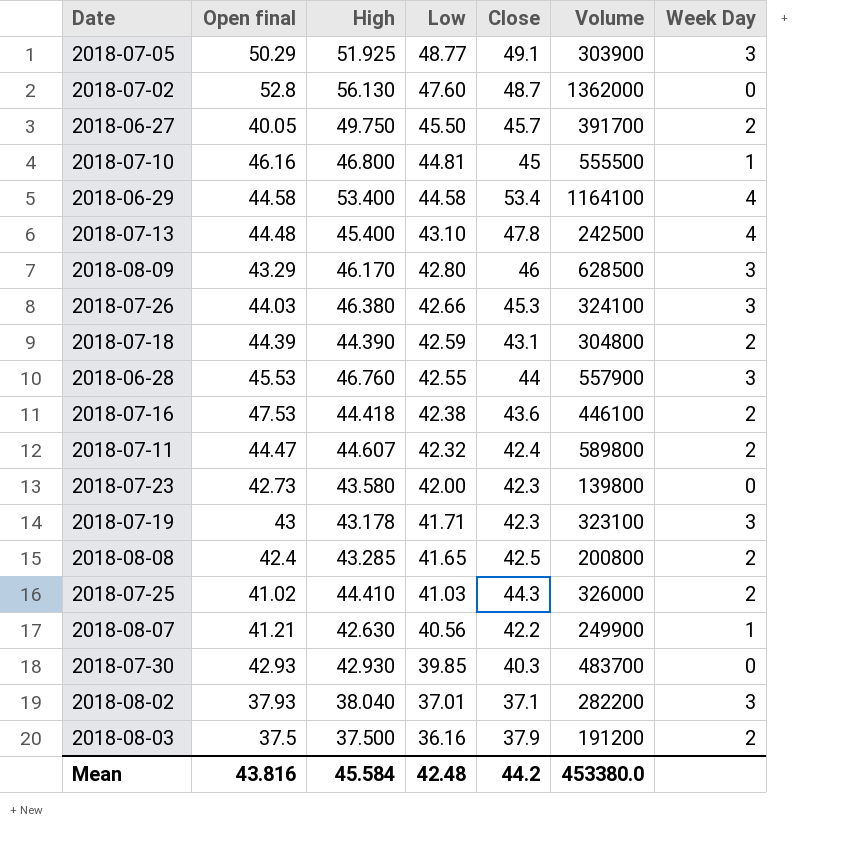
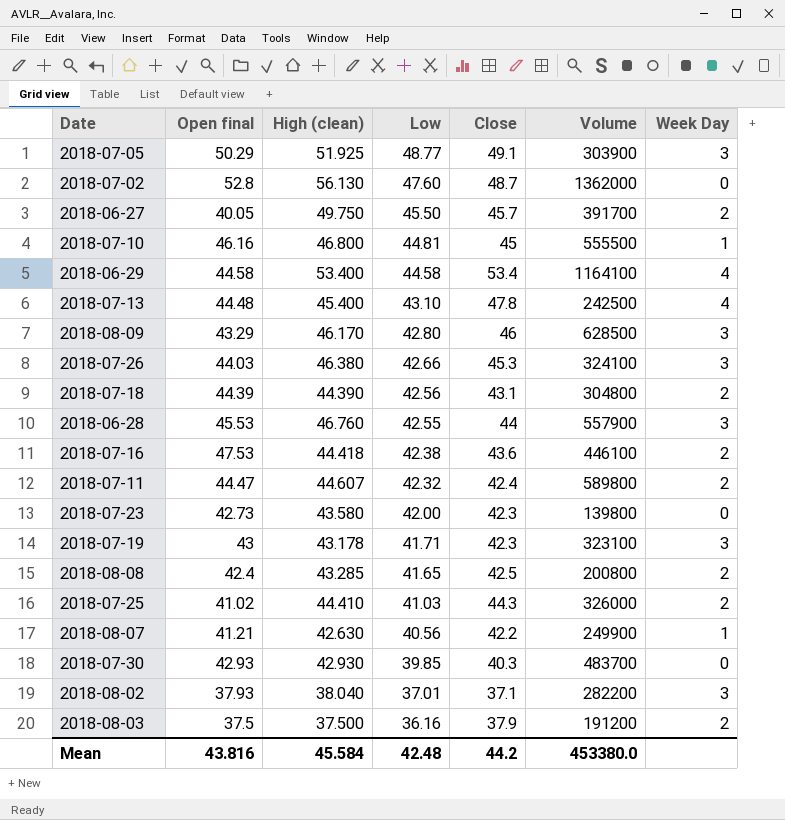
column name: High -> High (clean)
2018-07-18 | Low: 42.59 -> 42.56

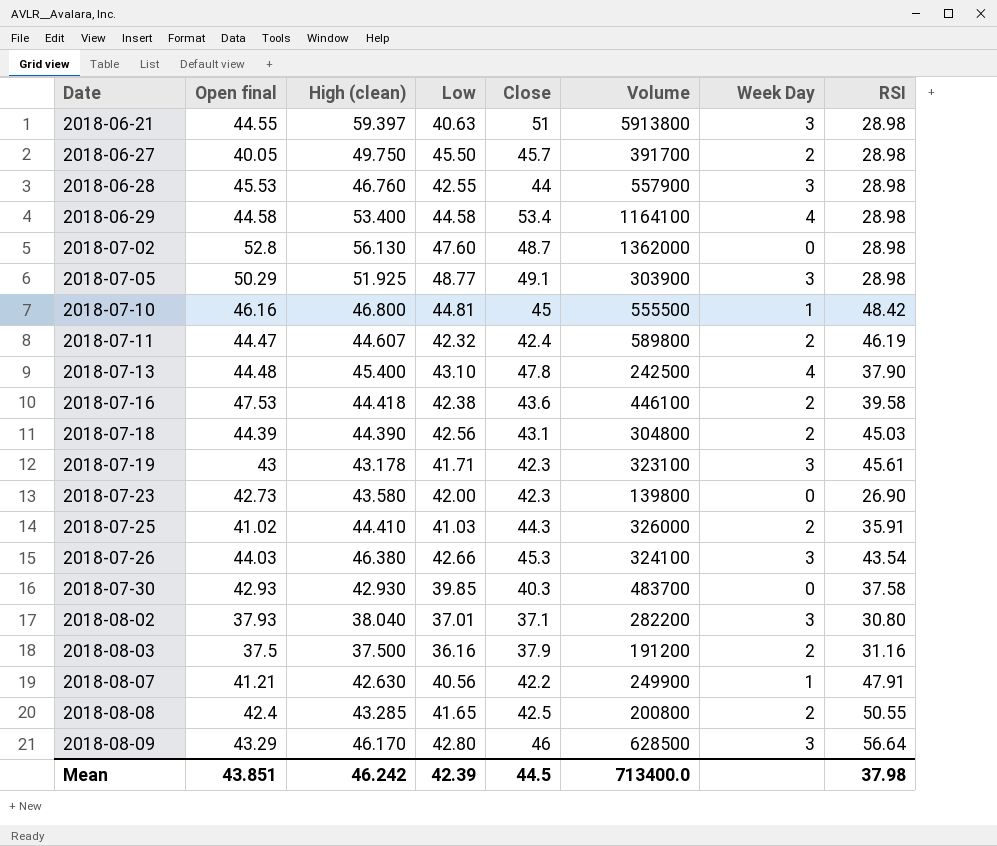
row order: Low descending -> Date ascending
column RSI | position: none -> 8
row 2018-06-21: none -> 44.55 | 59.397 | 40.63 | 51 | 5913800 | 3 | 28.98
Mean | Open final: 43.816 -> 43.851
Mean | High (clean): 45.584 -> 46.242
Mean | Low: 42.48 -> 42.39
Mean | Close: 44.2 -> 44.5
Mean | Volume: 453380.0 -> 713400.0

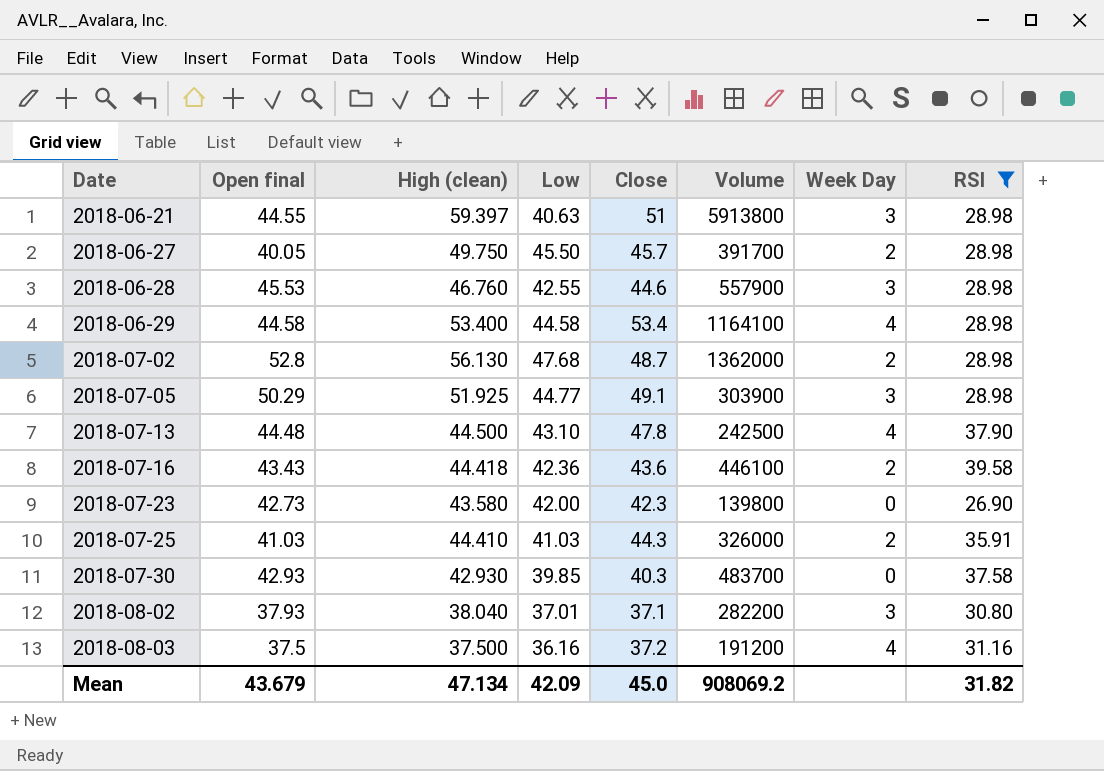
filter: none -> RSI <= 39.58
2018-06-28 | Close: 44 -> 44.6
2018-07-02 | Low: 47.60 -> 47.68
2018-07-02 | Week Day: 0 -> 2
2018-07-05 | Low: 48.77 -> 44.77
2018-07-13 | High (clean): 45.400 -> 44.500
2018-07-16 | Open final: 47.53 -> 43.43
2018-07-16 | Low: 42.38 -> 42.36
2018-07-25 | Open final: 41.02 -> 41.03
2018-08-03 | Close: 37.9 -> 37.2
2018-08-03 | Week Day: 2 -> 4
Mean | Open final: 43.851 -> 43.679
Mean | High (clean): 46.242 -> 47.134
Mean | Low: 42.39 -> 42.09
Mean | Close: 44.5 -> 45.0
Mean | Volume: 713400.0 -> 908069.2
Mean | RSI: 37.98 -> 31.82

